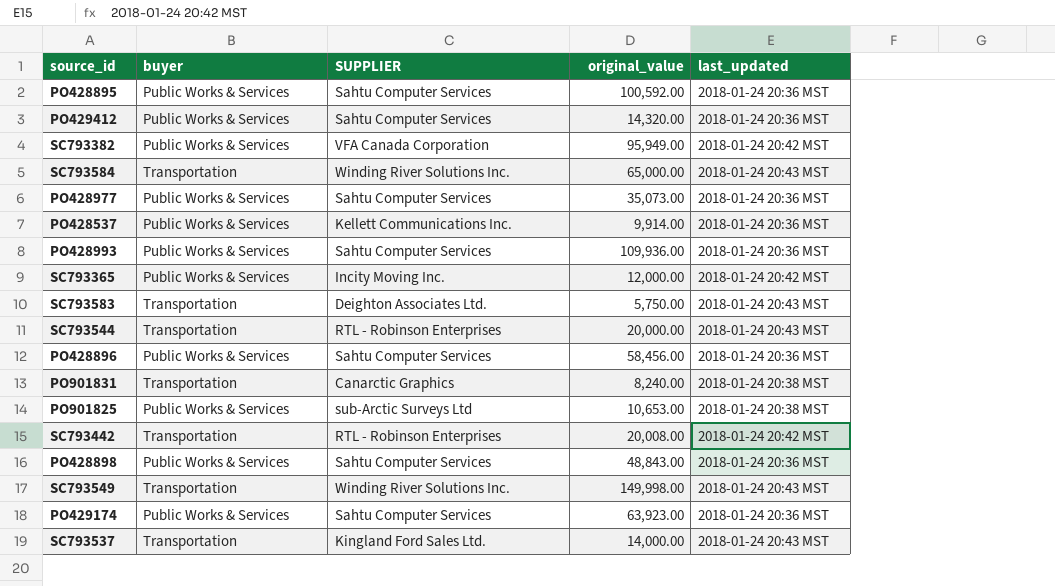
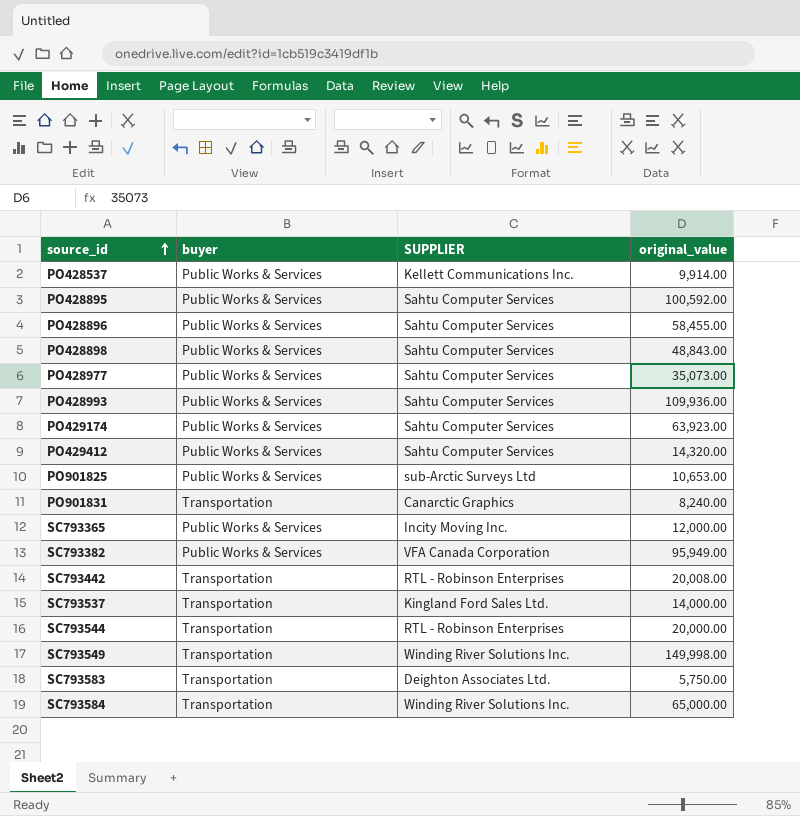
row order: none -> source_id ascending
column last_updated | position: 5 -> none
PO428896 | original_value: 58,456.00 -> 58,455.00

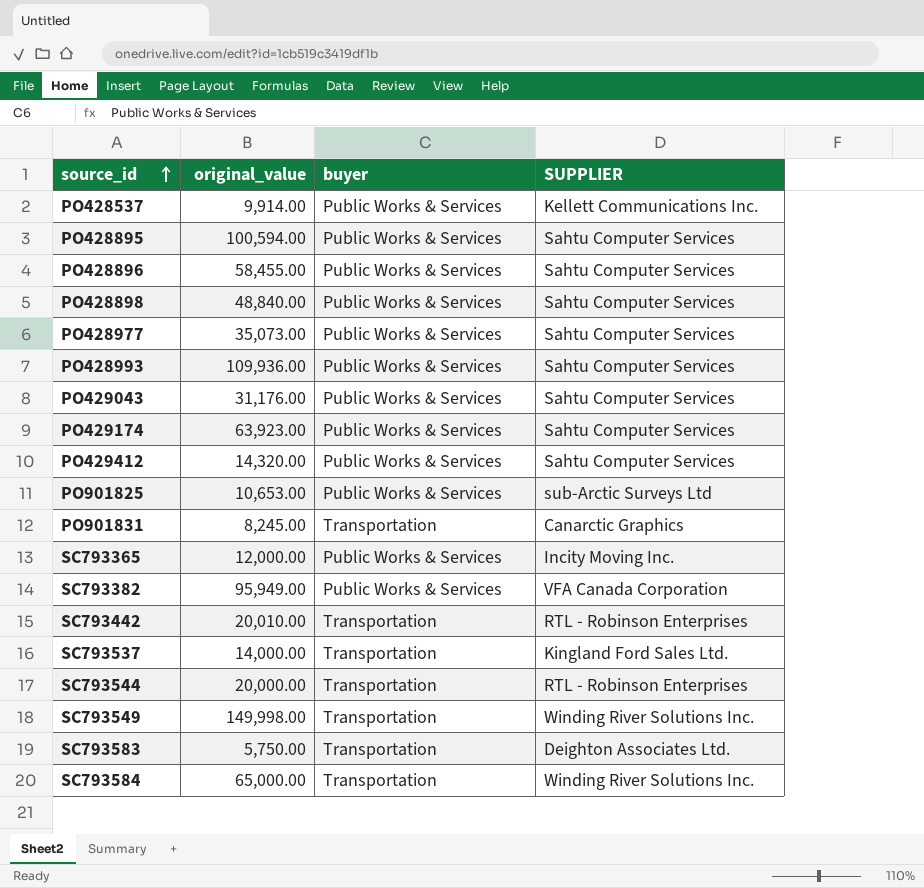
column original_value | position: 4 -> 2
PO428895 | original_value: 100,592.00 -> 100,594.00
PO428898 | original_value: 48,843.00 -> 48,840.00
row PO429043: none -> 31,176.00 | Public Works & Services | Sahtu Computer Services
PO901831 | original_value: 8,240.00 -> 8,245.00
SC793442 | original_value: 20,008.00 -> 20,010.00

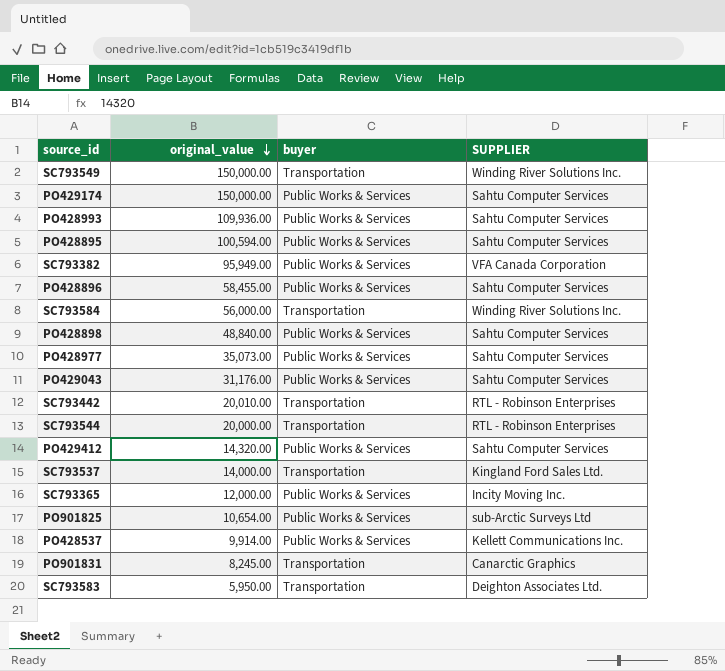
row order: source_id ascending -> original_value descending
SC793549 | original_value: 149,998.00 -> 150,000.00
PO429174 | original_value: 63,923.00 -> 150,000.00
SC793584 | original_value: 65,000.00 -> 56,000.00
PO901825 | original_value: 10,653.00 -> 10,654.00
SC793583 | original_value: 5,750.00 -> 5,950.00

